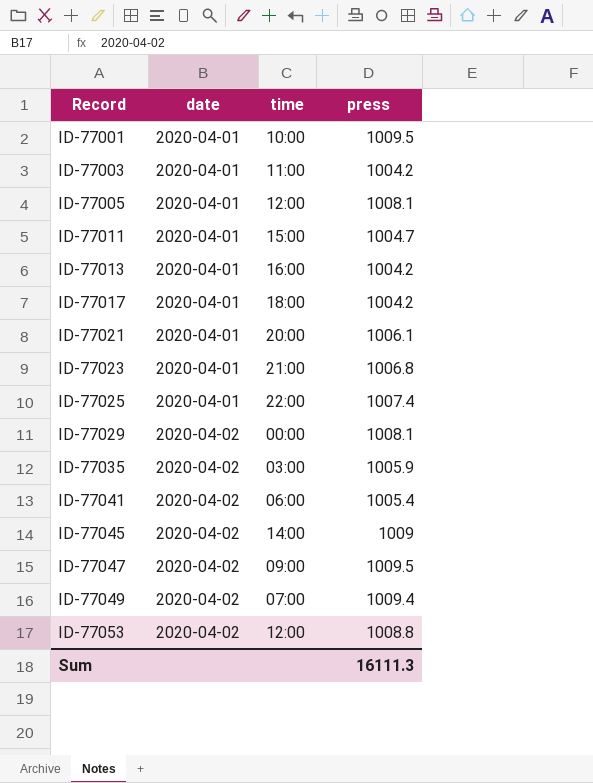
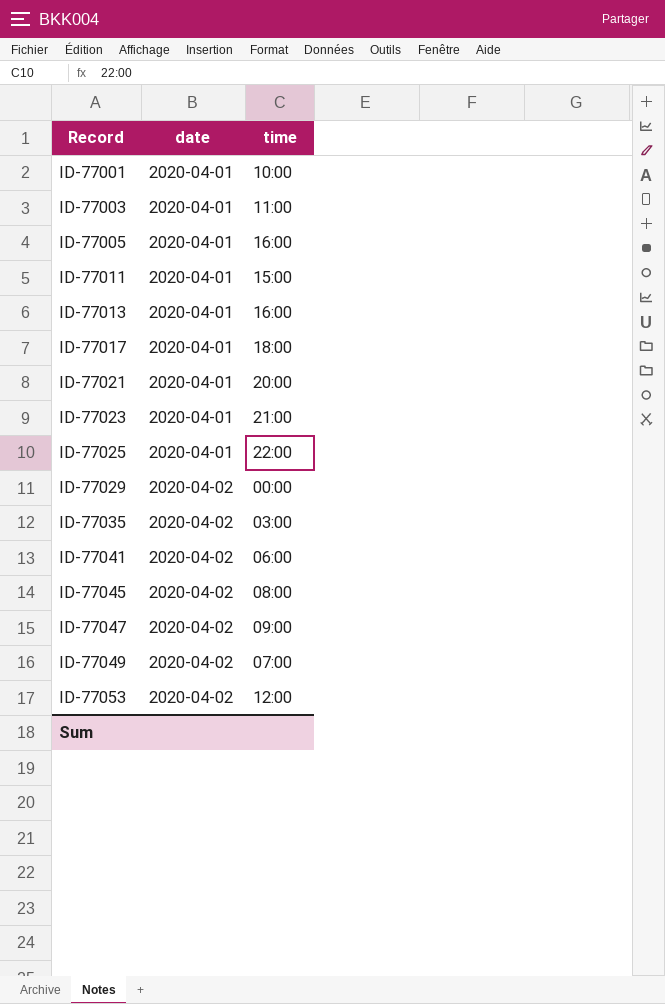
column press | position: 4 -> none
ID-77005 | time: 12:00 -> 16:00
ID-77045 | time: 14:00 -> 08:00

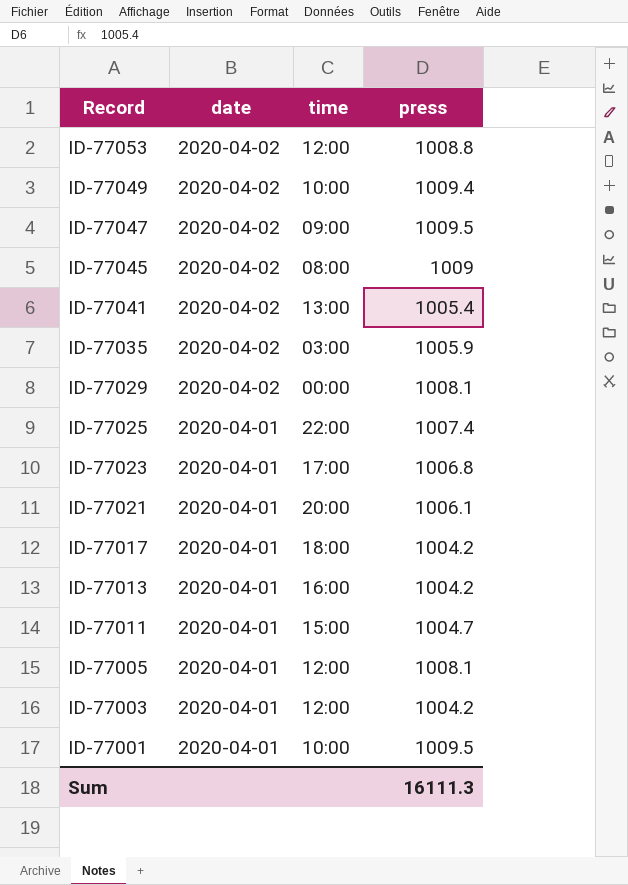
row order: Record ascending -> Record descending
column press | position: none -> 4
ID-77049 | time: 07:00 -> 10:00
ID-77041 | time: 06:00 -> 13:00
ID-77023 | time: 21:00 -> 17:00
ID-77005 | time: 16:00 -> 12:00
ID-77003 | time: 11:00 -> 12:00

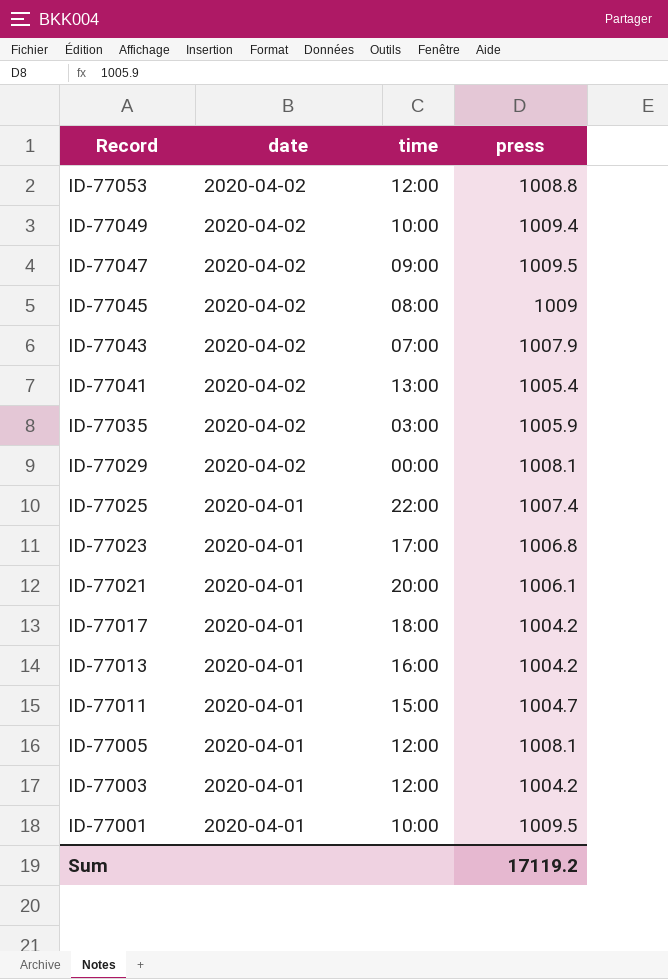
row ID-77043: none -> 2020-04-02 | 07:00 | 1007.9
Sum | press: 16111.3 -> 17119.2

